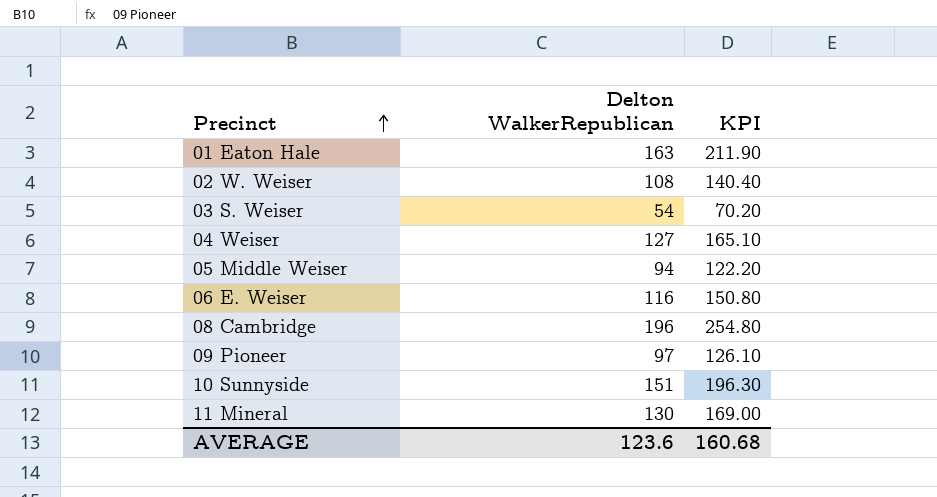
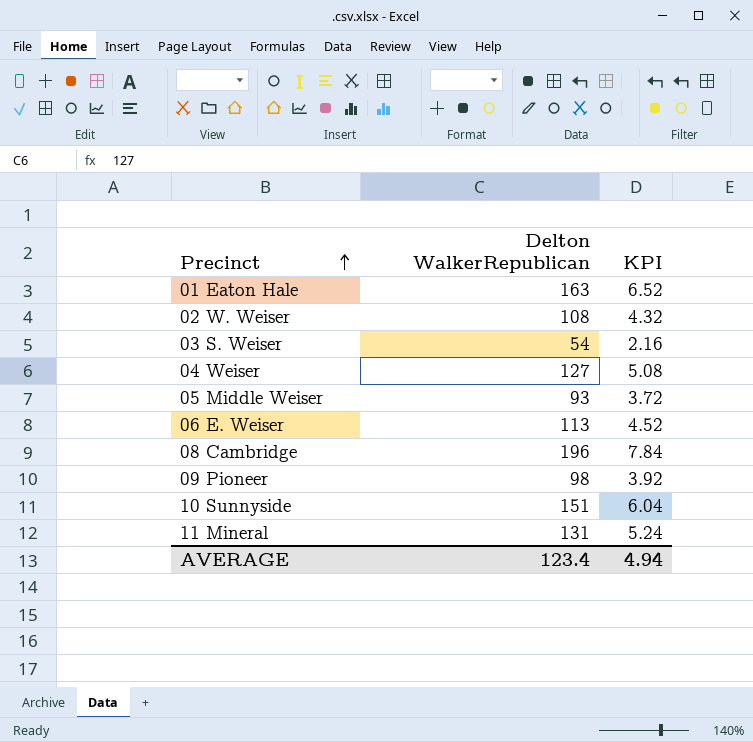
column KPI | formula: [Delton WalkerRepublican] * 1.3 -> [Delton WalkerRepublican] * 0.04
05 Middle Weiser | Delton WalkerRepublican: 94 -> 93
06 E. Weiser | Delton WalkerRepublican: 116 -> 113
09 Pioneer | Delton WalkerRepublican: 97 -> 98
11 Mineral | Delton WalkerRepublican: 130 -> 131
AVERAGE | Delton WalkerRepublican: 123.6 -> 123.4
AVERAGE | KPI: 160.68 -> 4.94

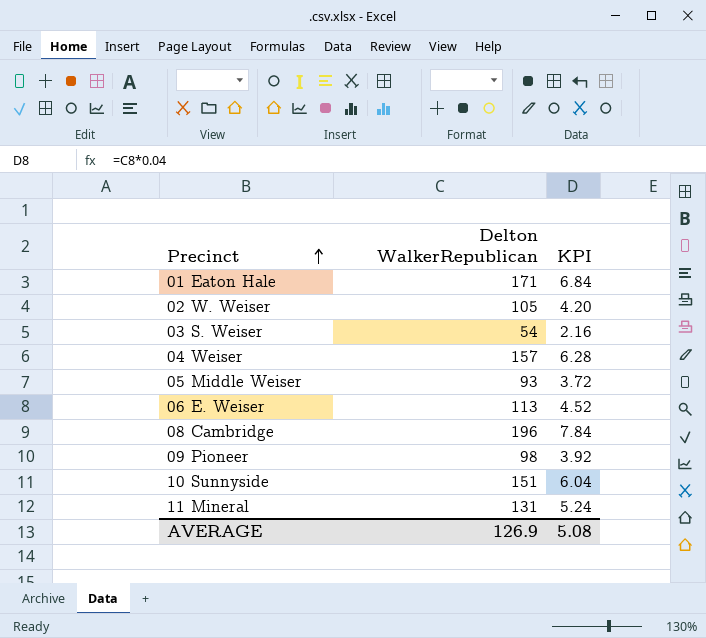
01 Eaton Hale | Delton WalkerRepublican: 163 -> 171
01 Eaton Hale | KPI: 6.52 -> 6.84
02 W. Weiser | Delton WalkerRepublican: 108 -> 105
02 W. Weiser | KPI: 4.32 -> 4.20
04 Weiser | Delton WalkerRepublican: 127 -> 157
04 Weiser | KPI: 5.08 -> 6.28
AVERAGE | Delton WalkerRepublican: 123.4 -> 126.9
AVERAGE | KPI: 4.94 -> 5.08

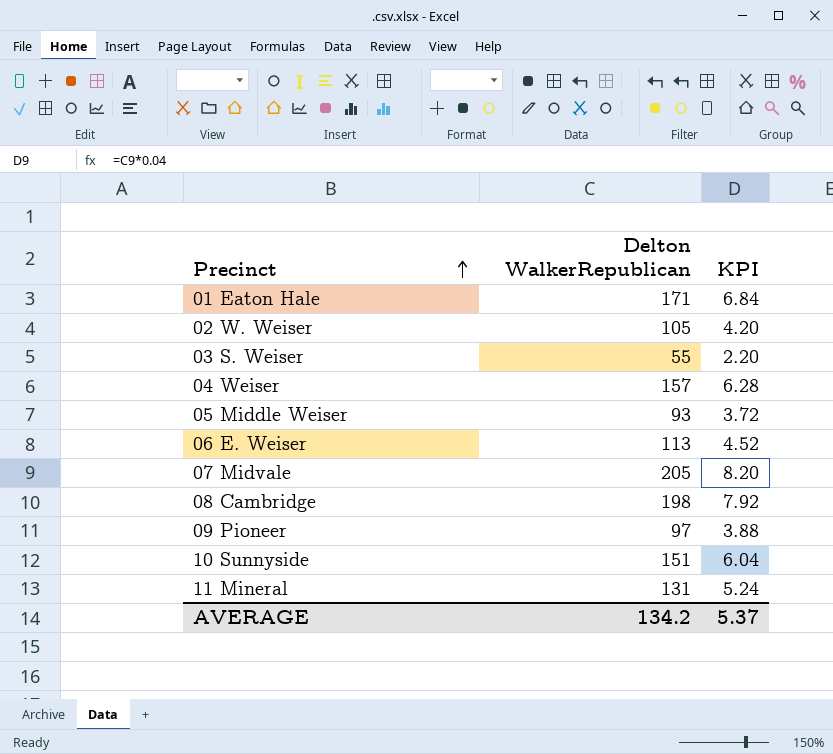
03 S. Weiser | Delton WalkerRepublican: 54 -> 55
03 S. Weiser | KPI: 2.16 -> 2.20
row 07 Midvale: none -> 205 | 8.20
08 Cambridge | Delton WalkerRepublican: 196 -> 198
08 Cambridge | KPI: 7.84 -> 7.92
09 Pioneer | Delton WalkerRepublican: 98 -> 97
09 Pioneer | KPI: 3.92 -> 3.88
AVERAGE | Delton WalkerRepublican: 126.9 -> 134.2
AVERAGE | KPI: 5.08 -> 5.37

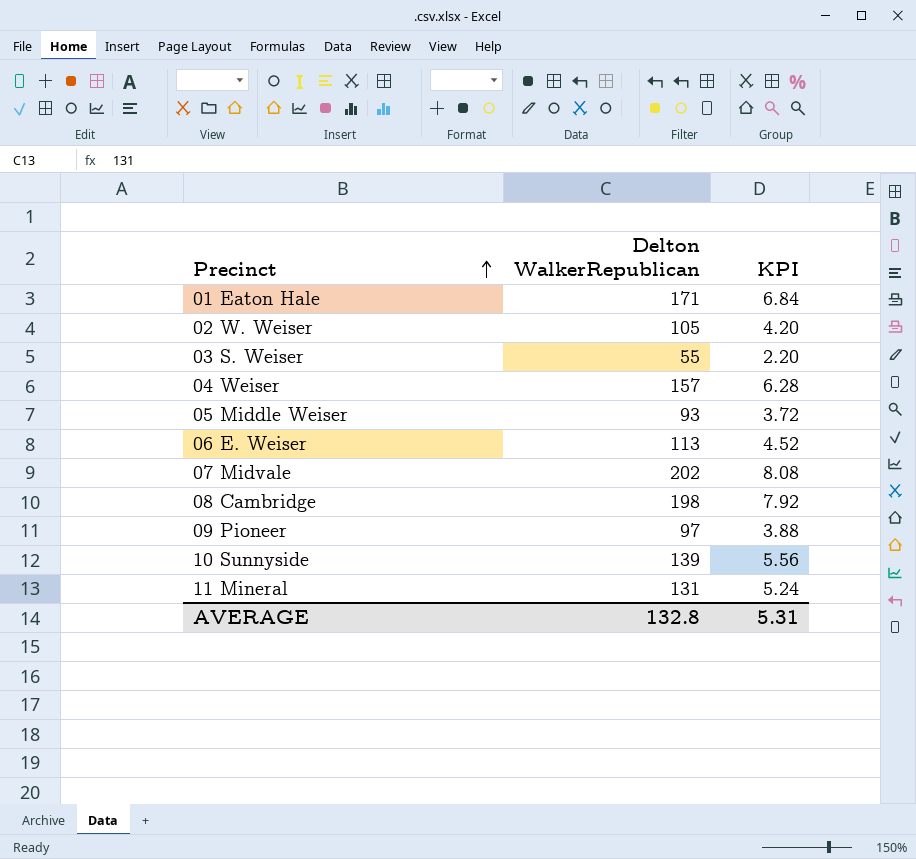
07 Midvale | Delton WalkerRepublican: 205 -> 202
07 Midvale | KPI: 8.20 -> 8.08
10 Sunnyside | Delton WalkerRepublican: 151 -> 139
10 Sunnyside | KPI: 6.04 -> 5.56
AVERAGE | Delton WalkerRepublican: 134.2 -> 132.8
AVERAGE | KPI: 5.37 -> 5.31

